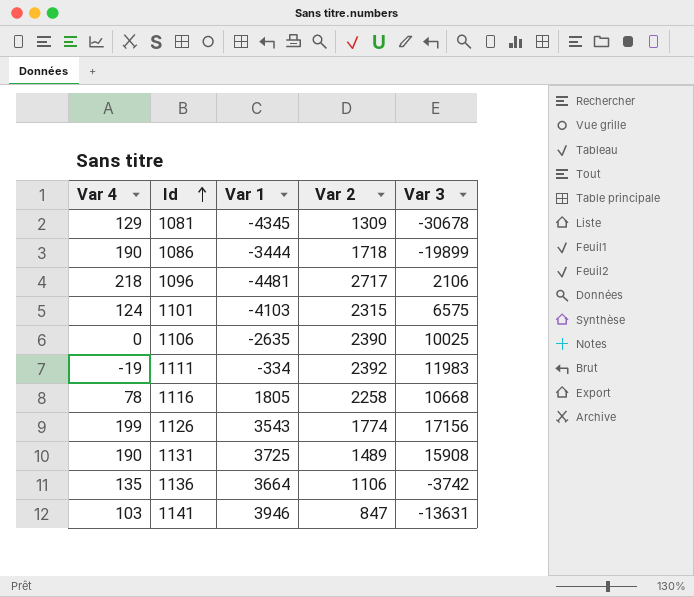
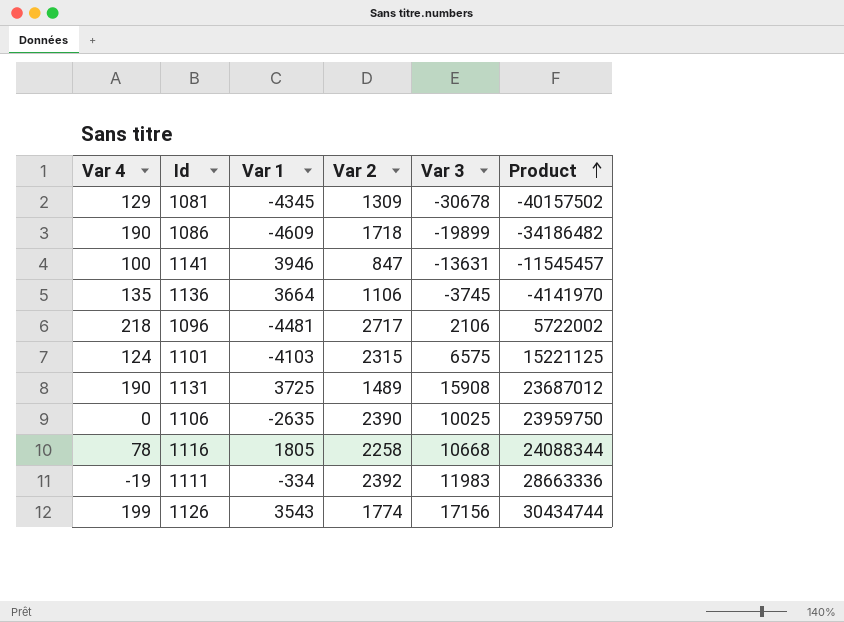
row order: Id ascending -> Product ascending
column Product | formula: none -> [Var 2] * [Var 3]
1086 | Var 1: -3444 -> -4609
1141 | Var 4: 103 -> 100
1136 | Var 3: -3742 -> -3745

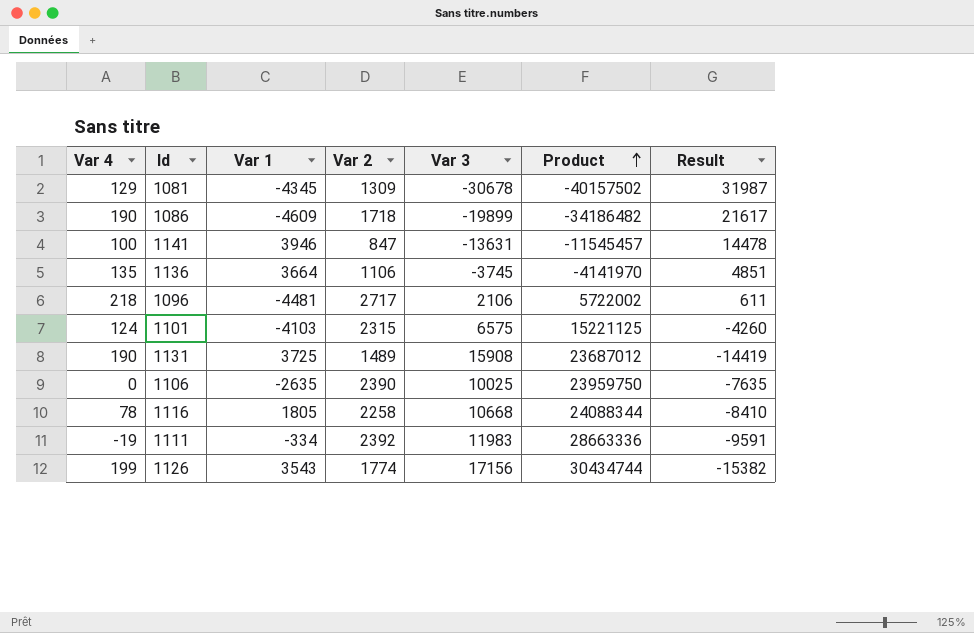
column Result | formula: none -> [Var 2] - [Var 3]

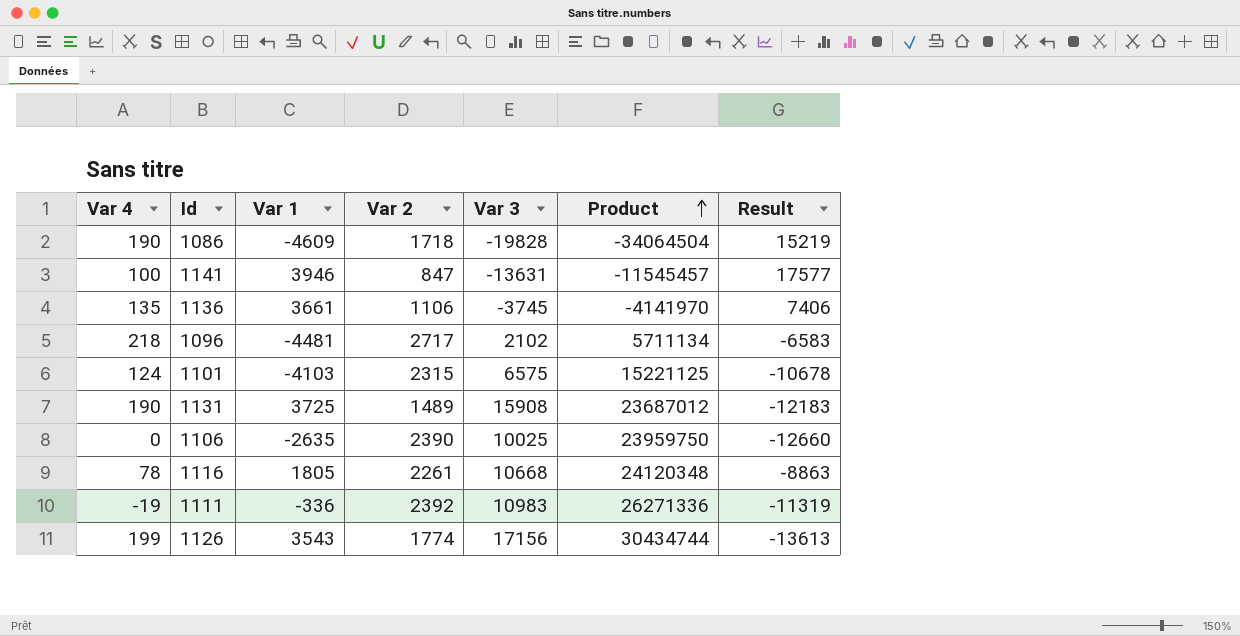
column Result | formula: [Var 2] - [Var 3] -> [Var 1] - [Var 3]
row 1081: 129 | -4345 | 1309 | -30678 | -40157502 | 31987 -> none
1086 | Var 3: -19899 -> -19828
1086 | Product: -34186482 -> -34064504
1136 | Var 1: 3664 -> 3661
1096 | Var 3: 2106 -> 2102
1096 | Product: 5722002 -> 5711134
1116 | Var 2: 2258 -> 2261
1116 | Product: 24088344 -> 24120348
1111 | Var 1: -334 -> -336
1111 | Var 3: 11983 -> 10983
1111 | Product: 28663336 -> 26271336

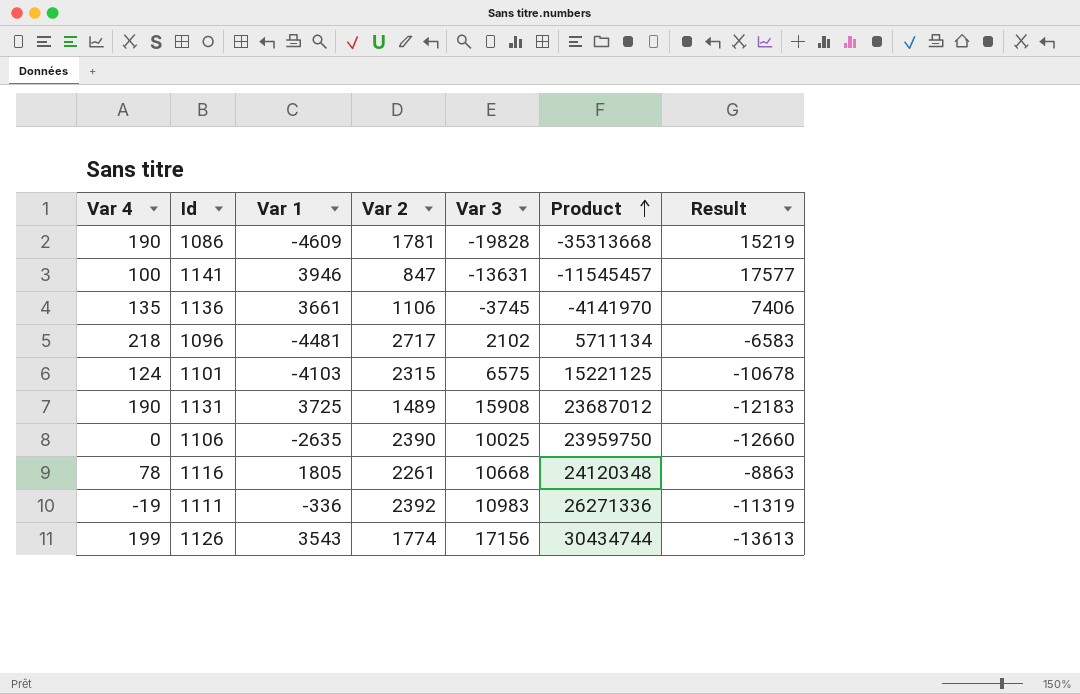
1086 | Var 2: 1718 -> 1781
1086 | Product: -34064504 -> -35313668

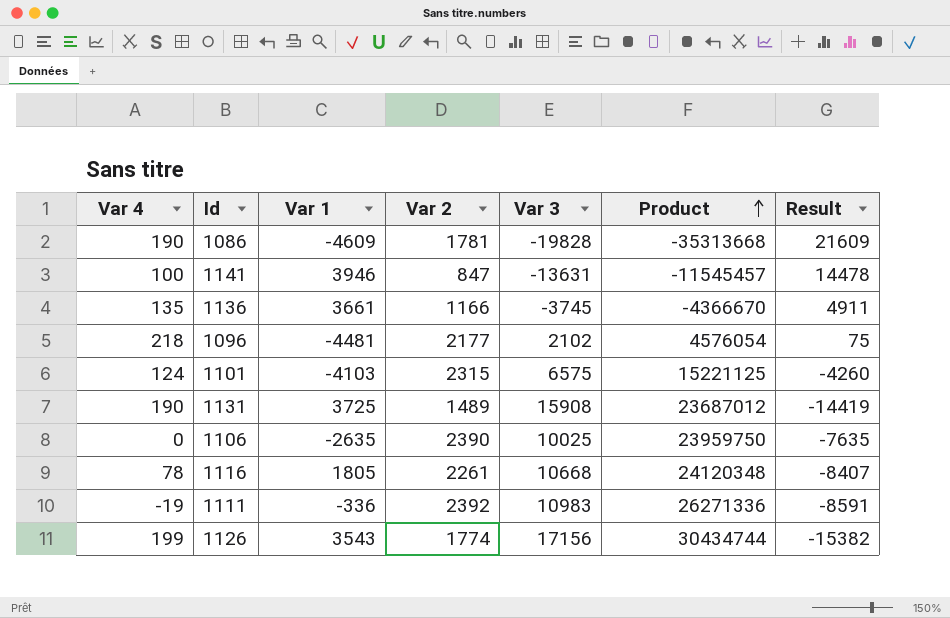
column Result | formula: [Var 1] - [Var 3] -> [Var 2] - [Var 3]
1136 | Var 2: 1106 -> 1166
1136 | Product: -4141970 -> -4366670
1096 | Var 2: 2717 -> 2177
1096 | Product: 5711134 -> 4576054

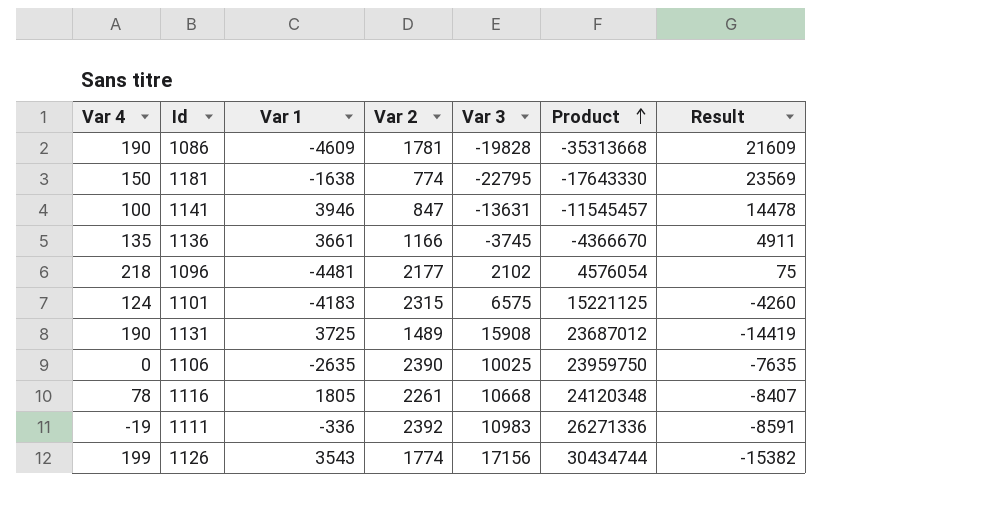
row 1181: none -> 150 | -1638 | 774 | -22795 | -17643330 | 23569
1101 | Var 1: -4103 -> -4183

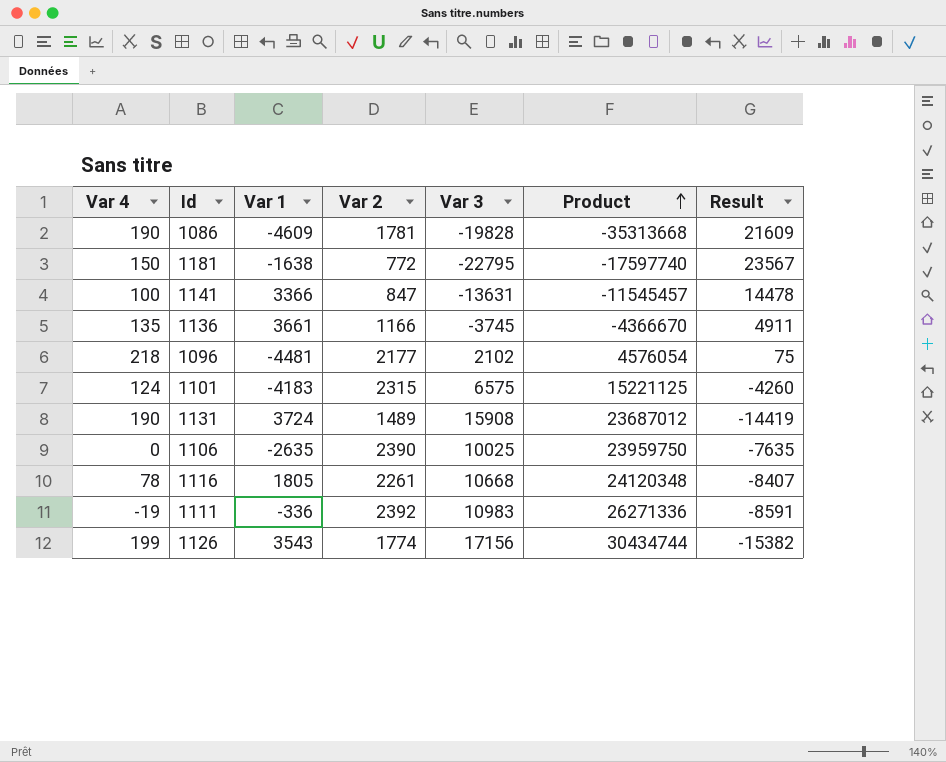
1181 | Var 2: 774 -> 772
1181 | Product: -17643330 -> -17597740
1181 | Result: 23569 -> 23567
1141 | Var 1: 3946 -> 3366
1131 | Var 1: 3725 -> 3724

